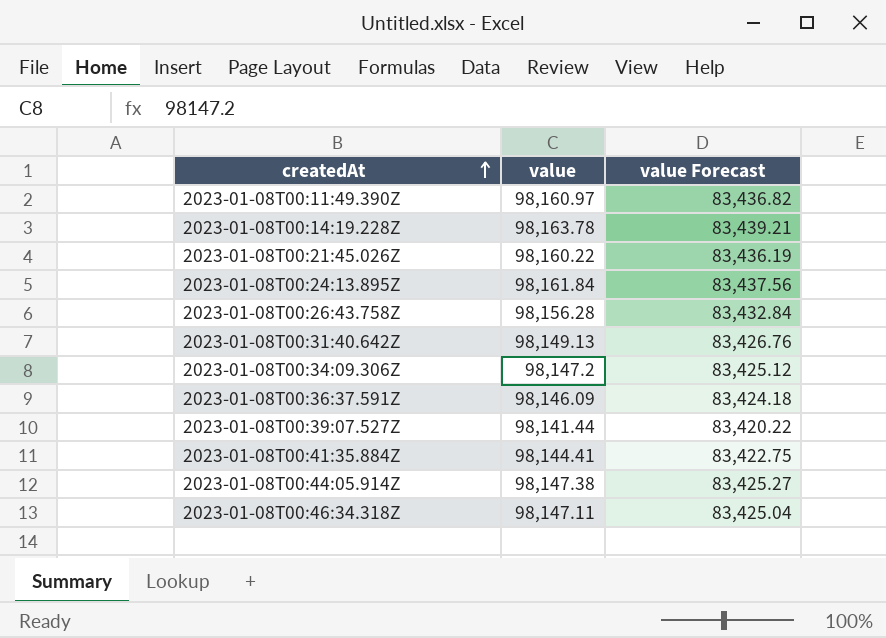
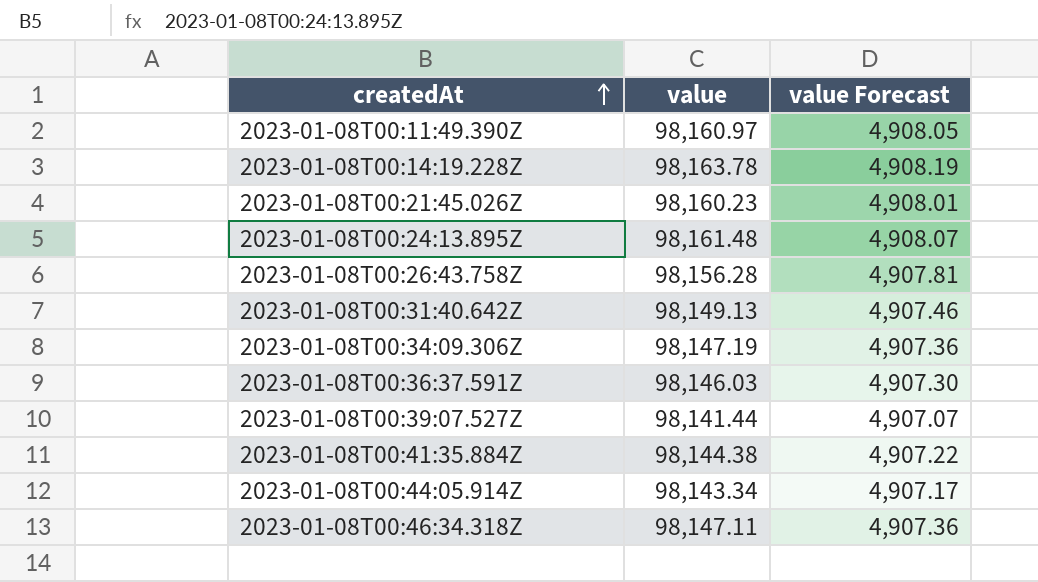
column value Forecast | formula: [value] * 0.85 -> [value] * 0.05
2023-01-08T00:21:45.026Z | value: 98,160.22 -> 98,160.23
2023-01-08T00:24:13.895Z | value: 98,161.84 -> 98,161.48
2023-01-08T00:34:09.306Z | value: 98,147.2 -> 98,147.19
2023-01-08T00:36:37.591Z | value: 98,146.09 -> 98,146.03
2023-01-08T00:41:35.884Z | value: 98,144.41 -> 98,144.38
2023-01-08T00:44:05.914Z | value: 98,147.38 -> 98,143.34

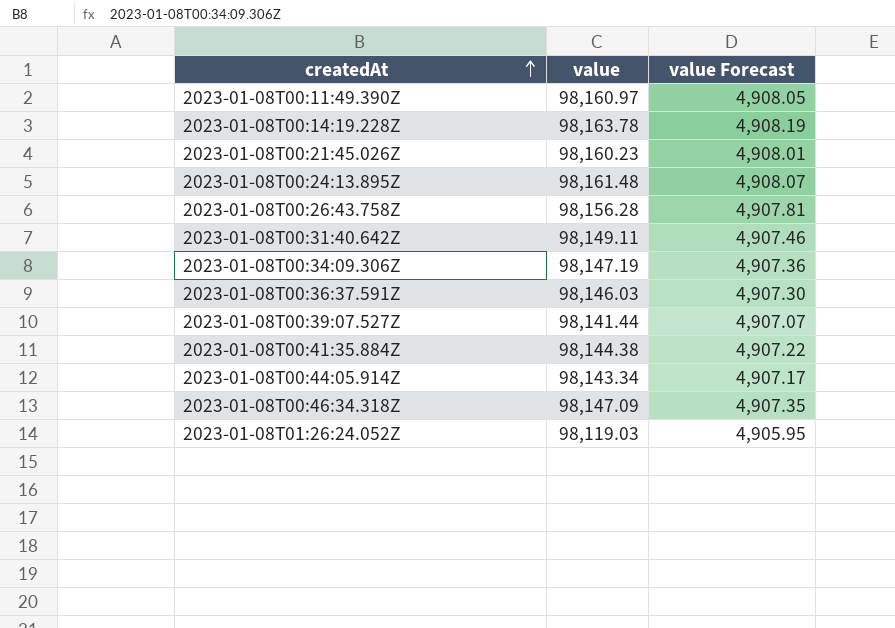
2023-01-08T00:31:40.642Z | value: 98,149.13 -> 98,149.11
2023-01-08T00:46:34.318Z | value: 98,147.11 -> 98,147.09
2023-01-08T00:46:34.318Z | value Forecast: 4,907.36 -> 4,907.35
row 2023-01-08T01:26:24.052Z: none -> 98,119.03 | 4,905.95

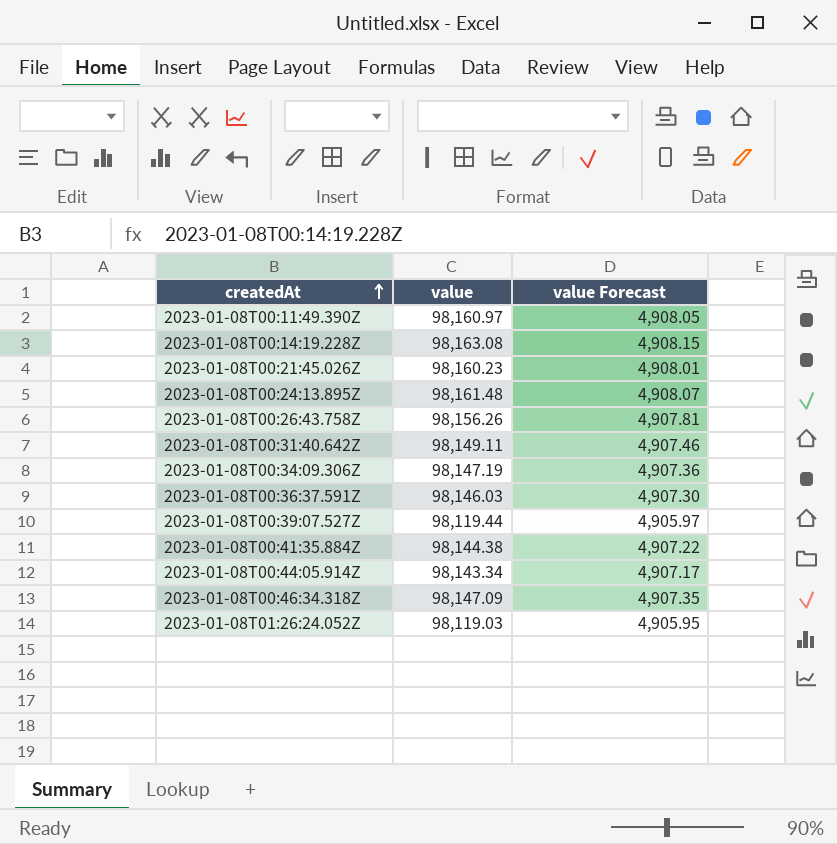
2023-01-08T00:14:19.228Z | value: 98,163.78 -> 98,163.08
2023-01-08T00:14:19.228Z | value Forecast: 4,908.19 -> 4,908.15
2023-01-08T00:26:43.758Z | value: 98,156.28 -> 98,156.26
2023-01-08T00:39:07.527Z | value: 98,141.44 -> 98,119.44
2023-01-08T00:39:07.527Z | value Forecast: 4,907.07 -> 4,905.97

